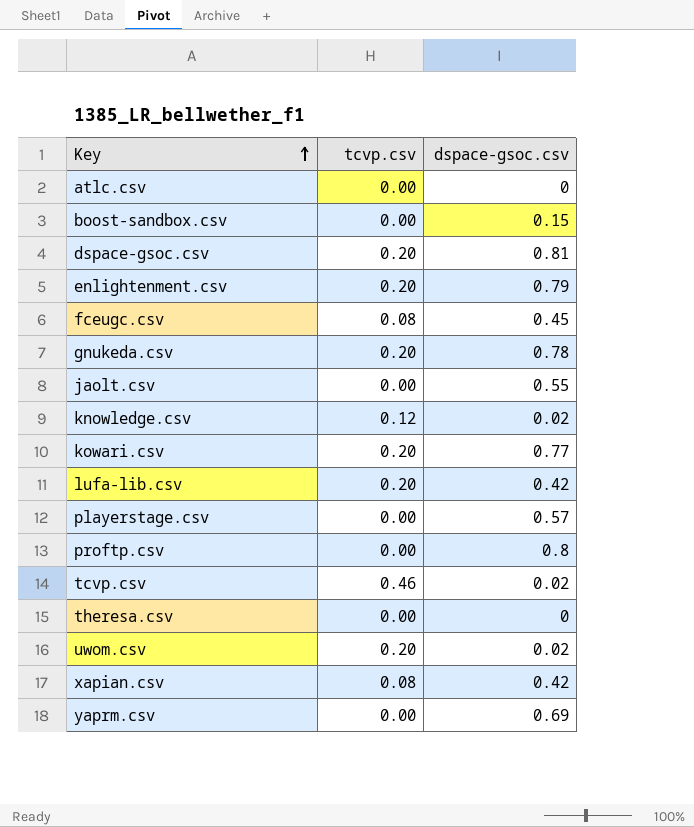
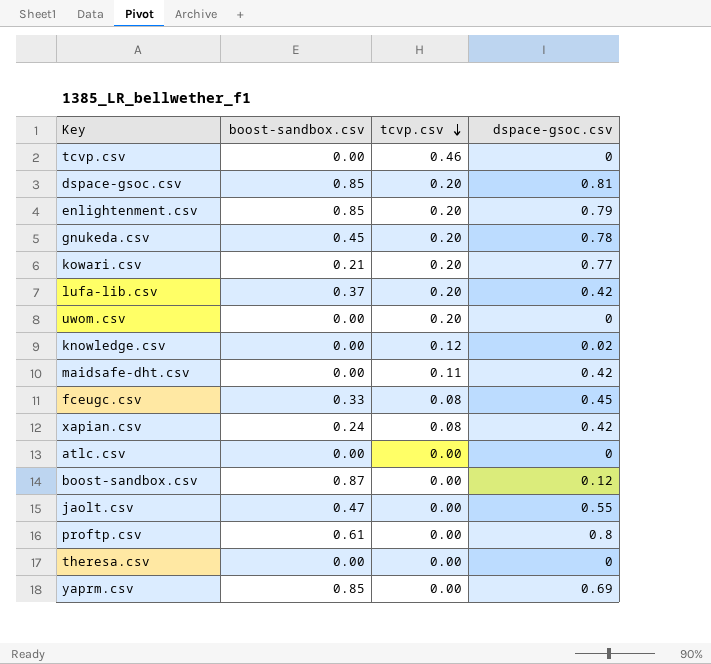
row order: Key ascending -> tcvp.csv descending
column boost-sandbox.csv | position: none -> 2
row playerstage.csv: 0.00 | 0.57 -> none
tcvp.csv | dspace-gsoc.csv: 0.02 -> 0
uwom.csv | dspace-gsoc.csv: 0.02 -> 0
row maidsafe-dht.csv: none -> 0.00 | 0.11 | 0.42
boost-sandbox.csv | dspace-gsoc.csv: 0.15 -> 0.12

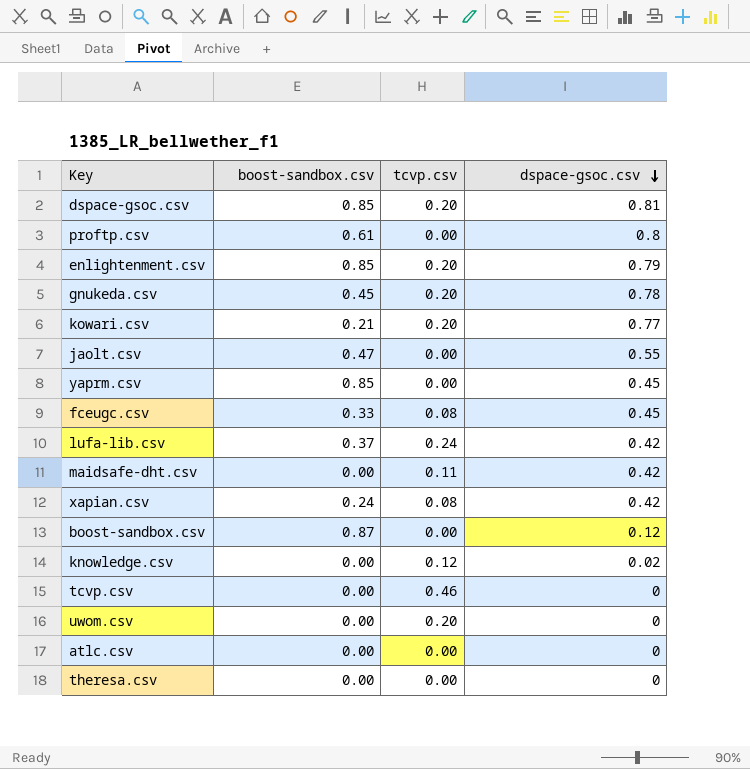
row order: tcvp.csv descending -> dspace-gsoc.csv descending
yaprm.csv | dspace-gsoc.csv: 0.69 -> 0.45
lufa-lib.csv | tcvp.csv: 0.20 -> 0.24

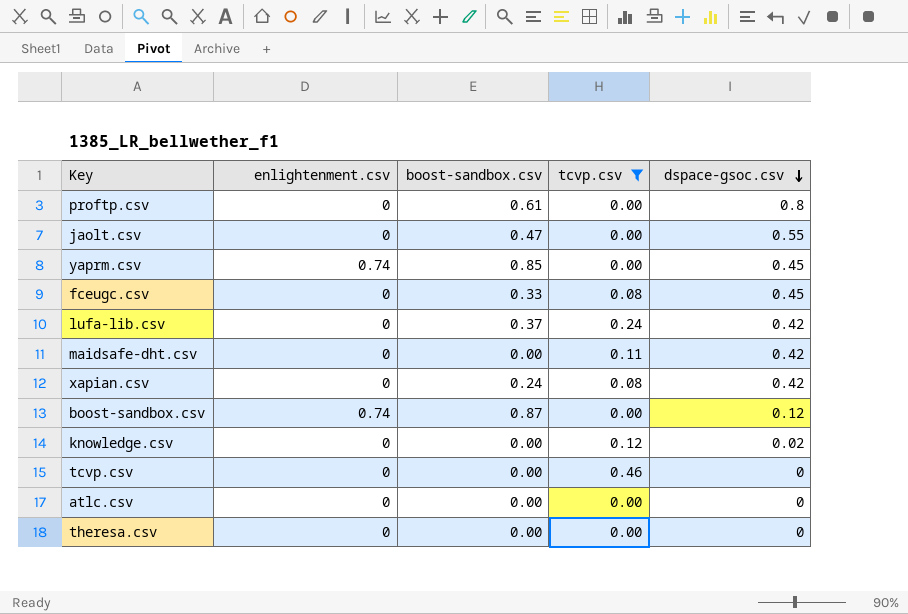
filter: none -> tcvp.csv != 0.20
column enlightenment.csv | position: none -> 2

